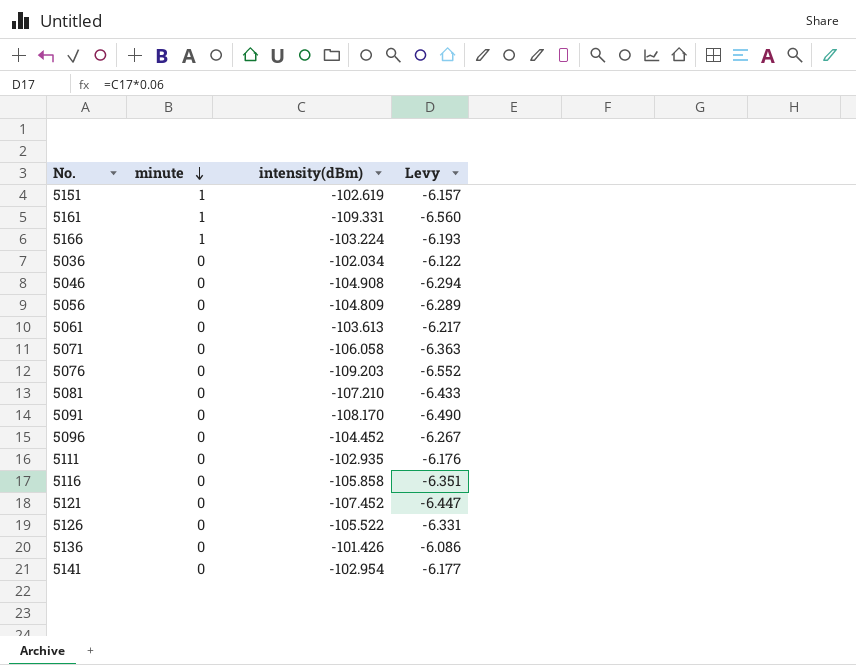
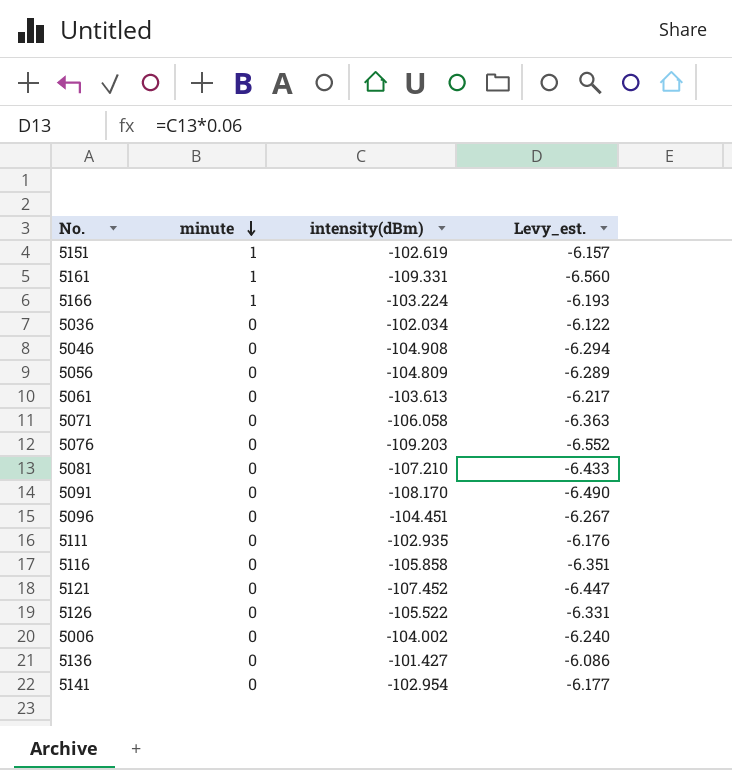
column name: Levy -> Levy_est.
5096 | intensity(dBm): -104.452 -> -104.451
row 5006: none -> 0 | -104.002 | -6.240
5136 | intensity(dBm): -101.426 -> -101.427

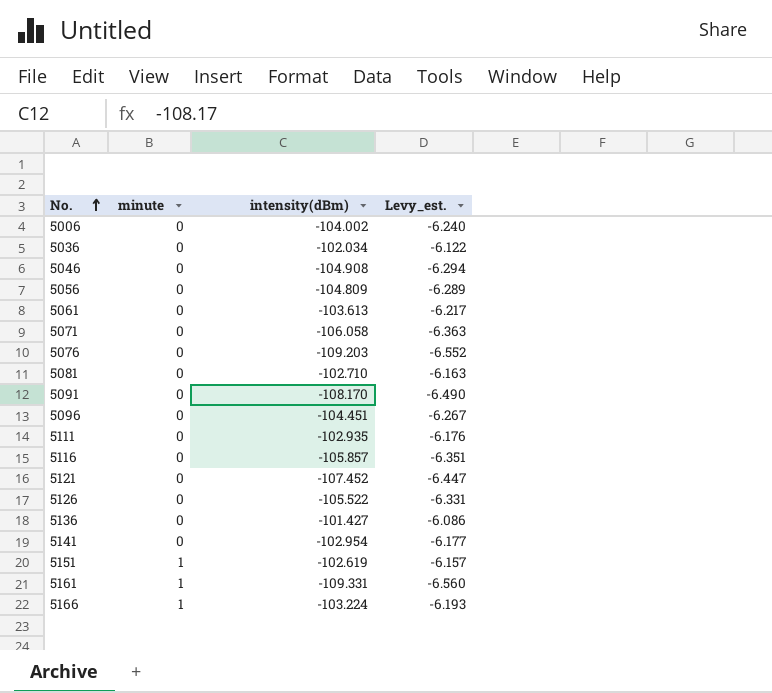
row order: minute descending -> No. ascending
5081 | intensity(dBm): -107.210 -> -102.710
5081 | Levy_est.: -6.433 -> -6.163
5116 | intensity(dBm): -105.858 -> -105.857

